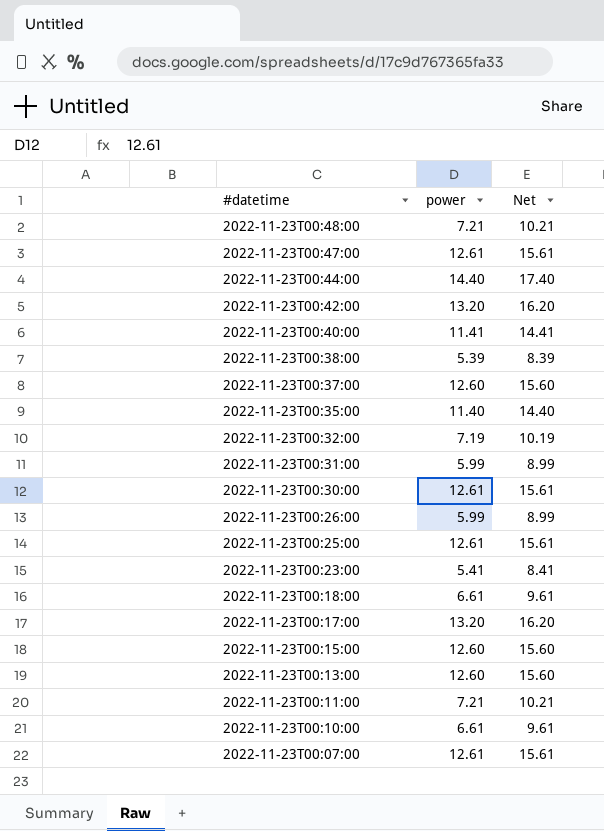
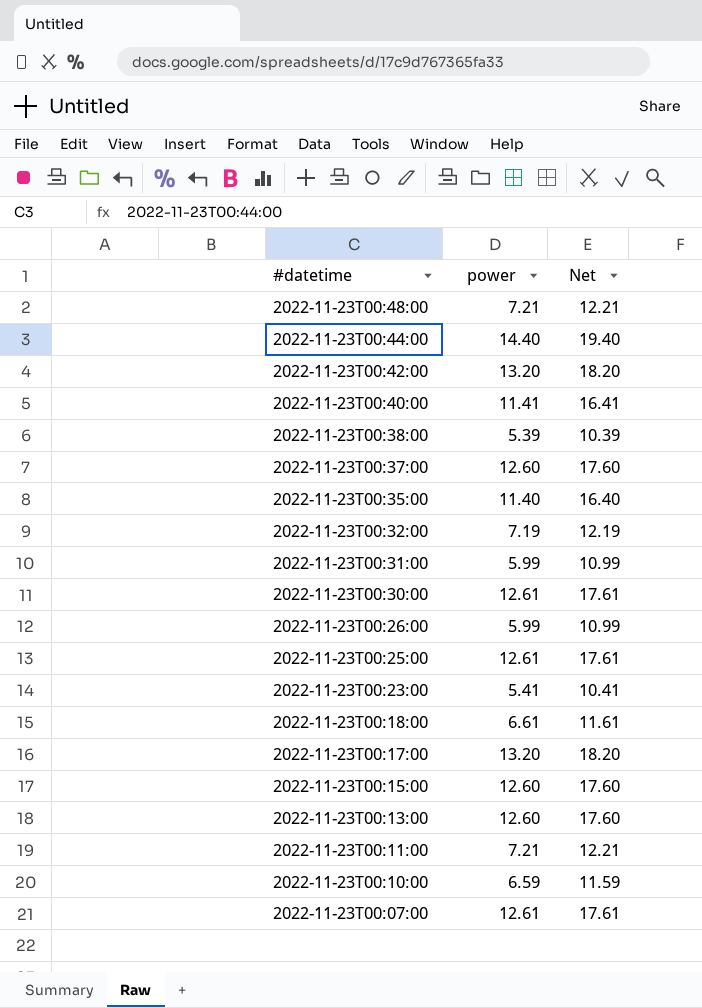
column Net | formula: [power] + 3 -> [power] + 5
row 2022-11-23T00:47:00: 12.61 | 15.61 -> none
2022-11-23T00:10:00 | power: 6.61 -> 6.59

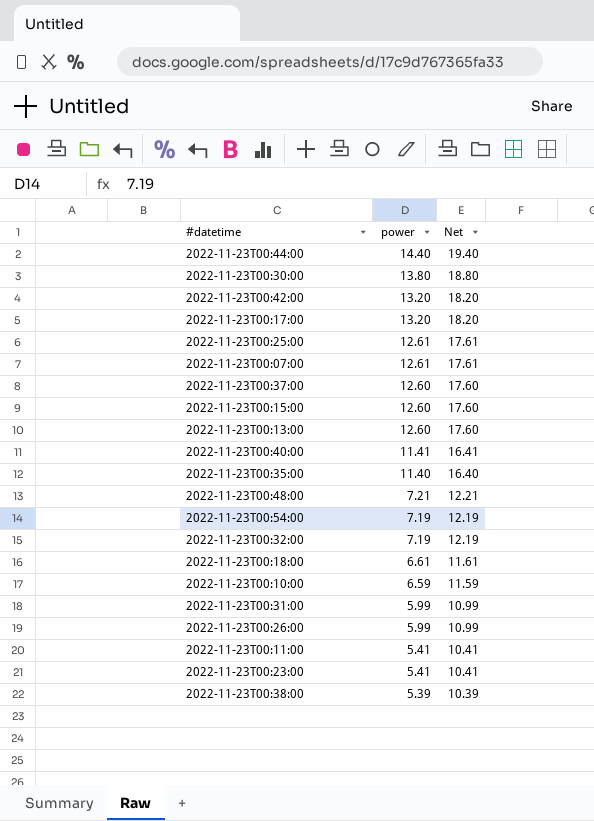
row order: #datetime descending -> power descending
2022-11-23T00:30:00 | power: 12.61 -> 13.80
2022-11-23T00:30:00 | Net: 17.61 -> 18.80
row 2022-11-23T00:54:00: none -> 7.19 | 12.19
2022-11-23T00:11:00 | power: 7.21 -> 5.41
2022-11-23T00:11:00 | Net: 12.21 -> 10.41

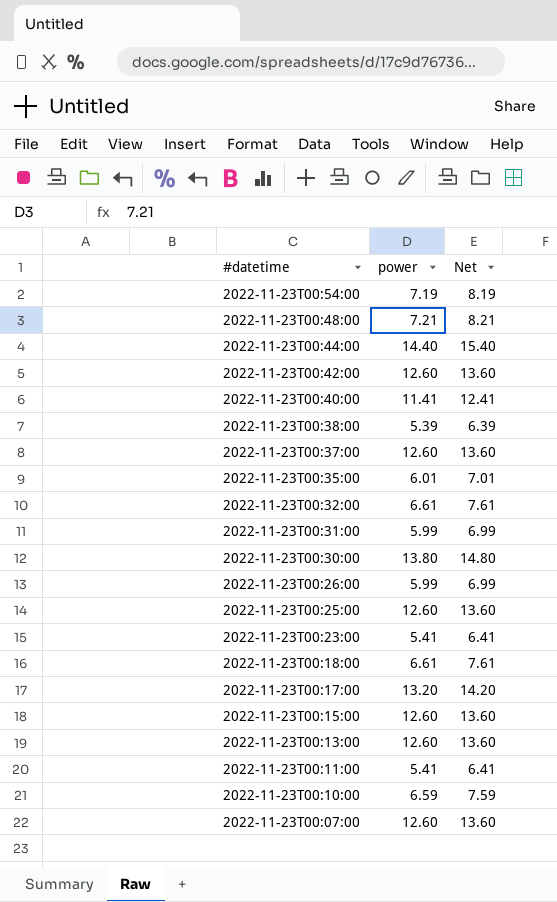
row order: power descending -> #datetime descending
column Net | formula: [power] + 5 -> [power] + 1
2022-11-23T00:42:00 | power: 13.20 -> 12.60
2022-11-23T00:35:00 | power: 11.40 -> 6.01
2022-11-23T00:32:00 | power: 7.19 -> 6.61
2022-11-23T00:25:00 | power: 12.61 -> 12.60
2022-11-23T00:07:00 | power: 12.61 -> 12.60

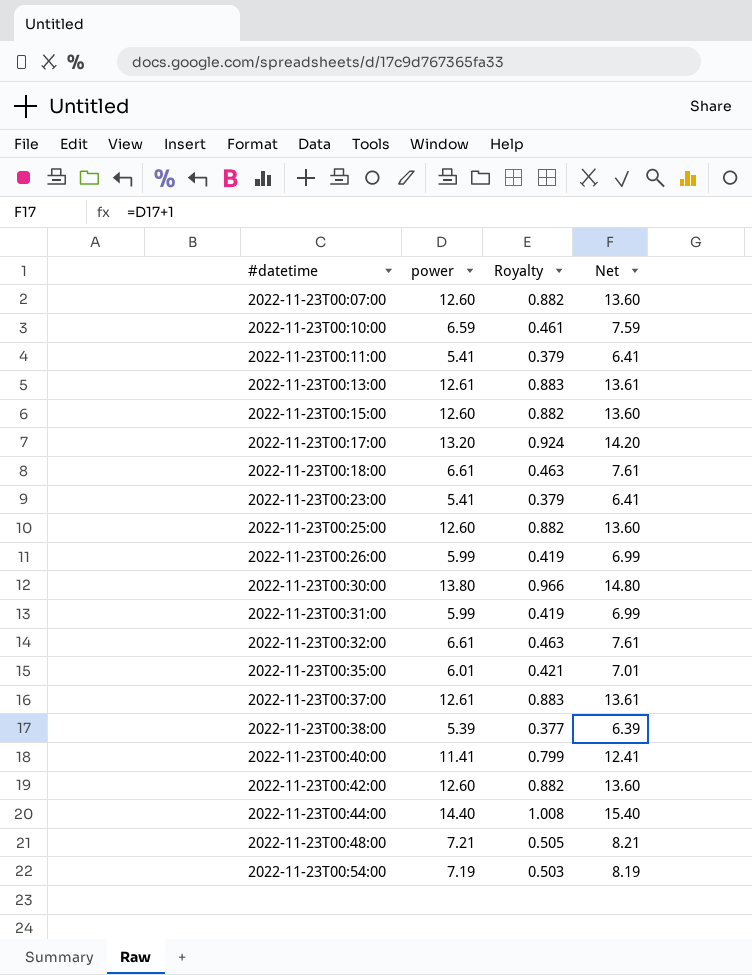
row order: #datetime descending -> #datetime ascending
column Royalty | formula: none -> [power] * 0.07
2022-11-23T00:13:00 | power: 12.60 -> 12.61
2022-11-23T00:13:00 | Net: 13.60 -> 13.61
2022-11-23T00:37:00 | power: 12.60 -> 12.61
2022-11-23T00:37:00 | Net: 13.60 -> 13.61

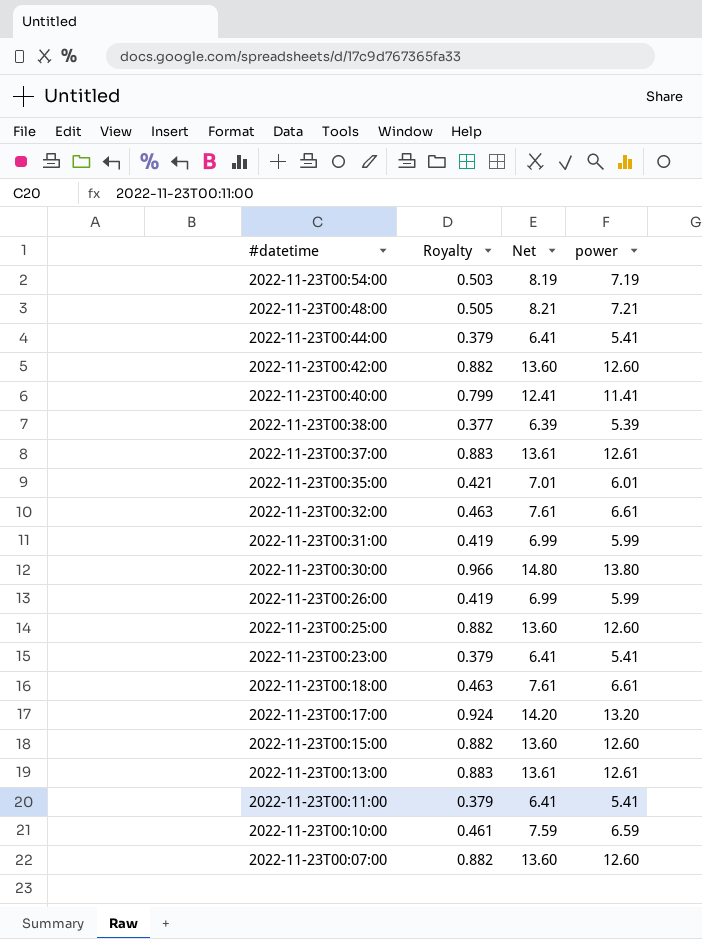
row order: #datetime ascending -> #datetime descending
column power | position: 2 -> 4
2022-11-23T00:44:00 | Royalty: 1.008 -> 0.379
2022-11-23T00:44:00 | Net: 15.40 -> 6.41
2022-11-23T00:44:00 | power: 14.40 -> 5.41

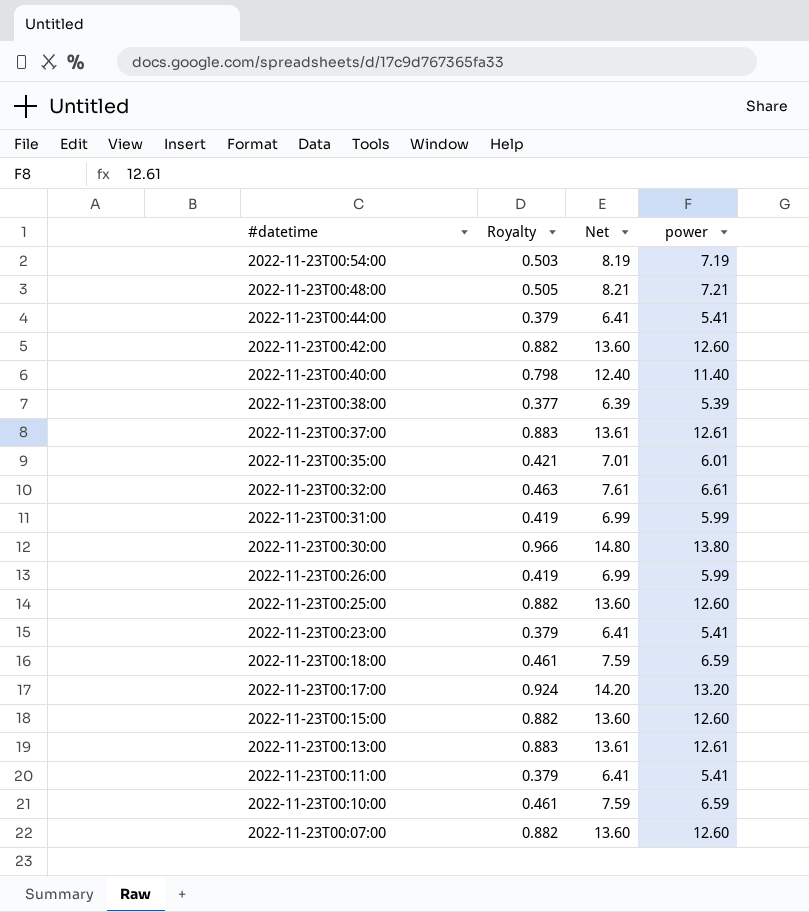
2022-11-23T00:40:00 | Royalty: 0.799 -> 0.798
2022-11-23T00:40:00 | Net: 12.41 -> 12.40
2022-11-23T00:40:00 | power: 11.41 -> 11.40
2022-11-23T00:18:00 | Royalty: 0.463 -> 0.461
2022-11-23T00:18:00 | Net: 7.61 -> 7.59
2022-11-23T00:18:00 | power: 6.61 -> 6.59

